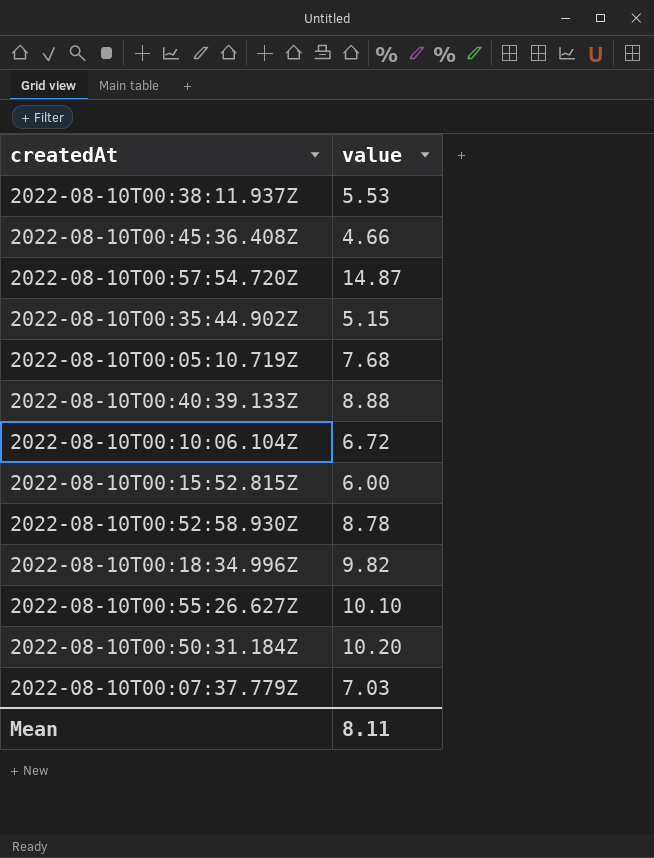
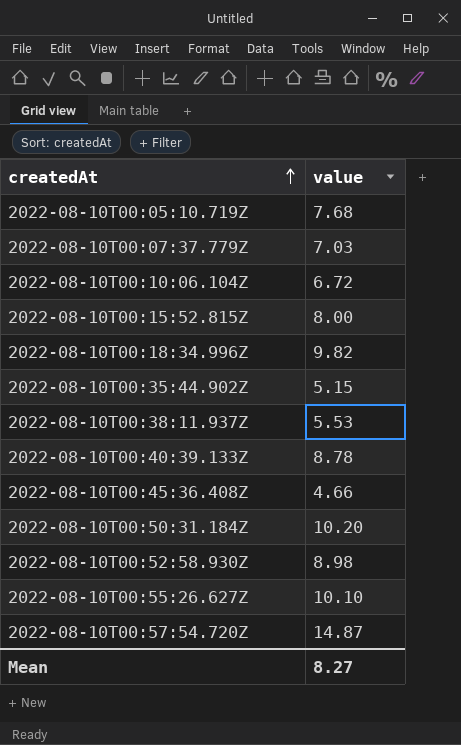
row order: none -> createdAt ascending
2022-08-10T00:15:52.815Z | value: 6.00 -> 8.00
2022-08-10T00:40:39.133Z | value: 8.88 -> 8.78
2022-08-10T00:52:58.930Z | value: 8.78 -> 8.98
Mean | value: 8.11 -> 8.27

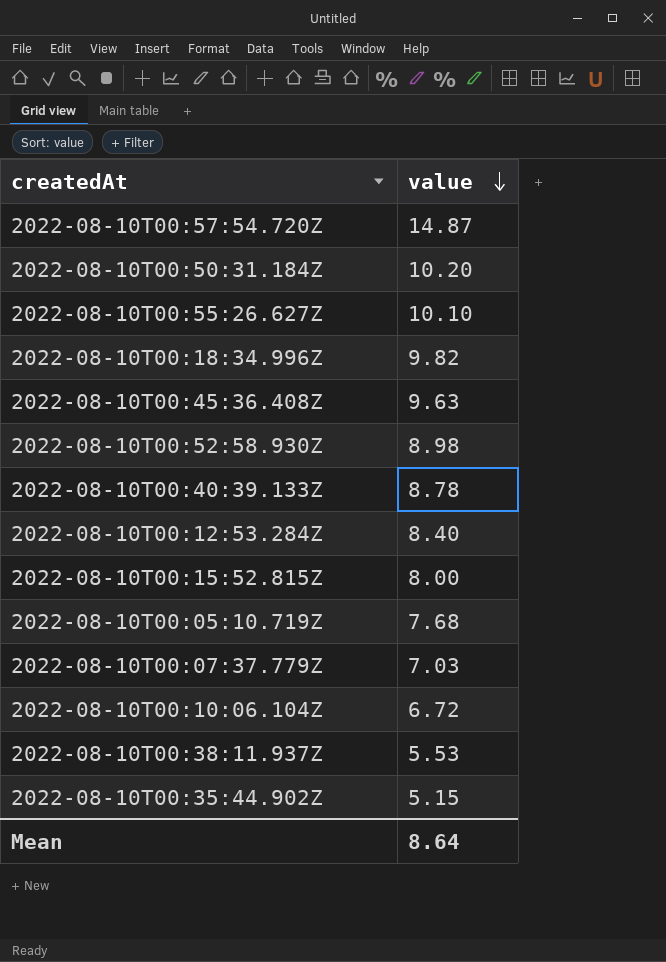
row order: createdAt ascending -> value descending
2022-08-10T00:45:36.408Z | value: 4.66 -> 9.63
row 2022-08-10T00:12:53.284Z: none -> 8.40
Mean | value: 8.27 -> 8.64

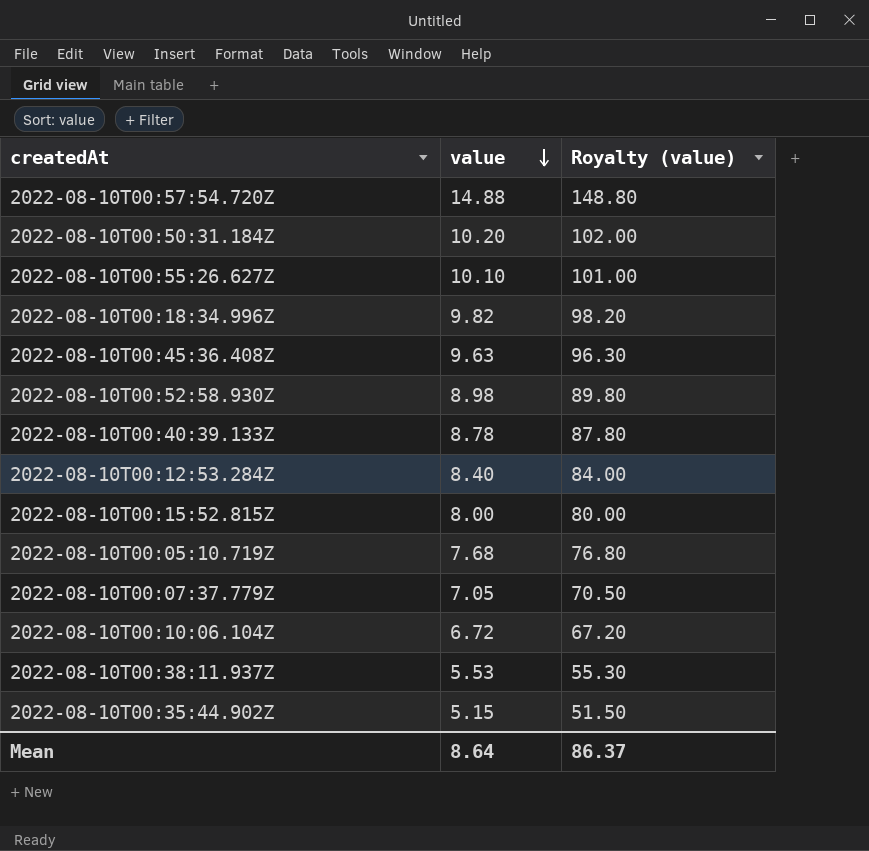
column Royalty (value) | formula: none -> [value] * 10
2022-08-10T00:57:54.720Z | value: 14.87 -> 14.88
2022-08-10T00:07:37.779Z | value: 7.03 -> 7.05

